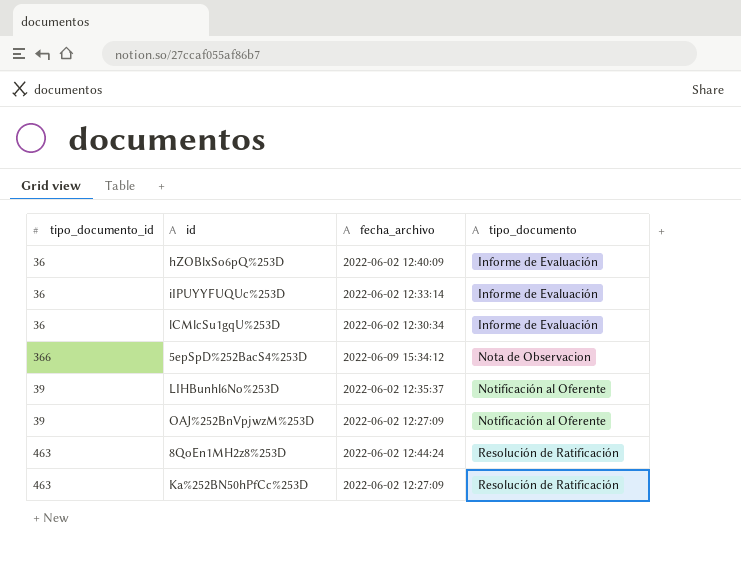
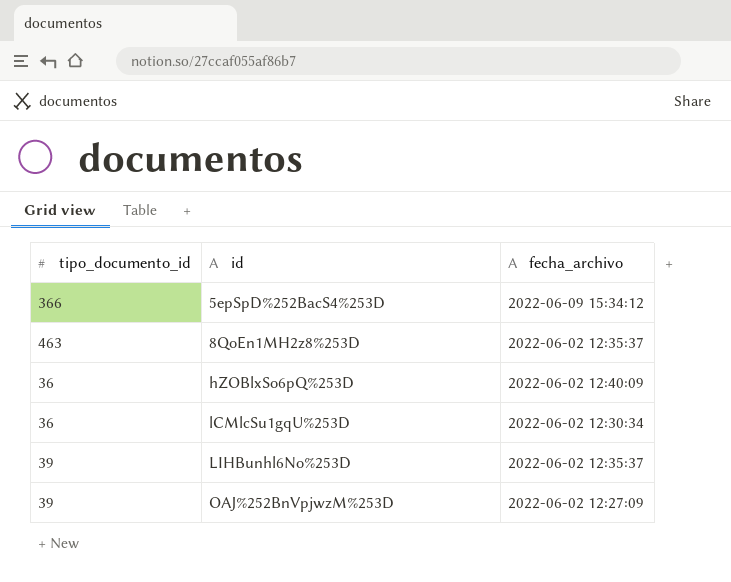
row order: tipo_documento ascending -> id ascending
column tipo_documento | position: 4 -> none
row iIPUYYFUQUc%253D: 36 | 2022-06-02 12:33:14 | Informe de Evaluación -> none
row Ka%252BN50hPfCc%253D: 463 | 2022-06-02 12:27:09 | Resolución de Ratificación -> none
8QoEn1MH2z8%253D | fecha_archivo: 2022-06-02 12:44:24 -> 2022-06-02 12:35:37

